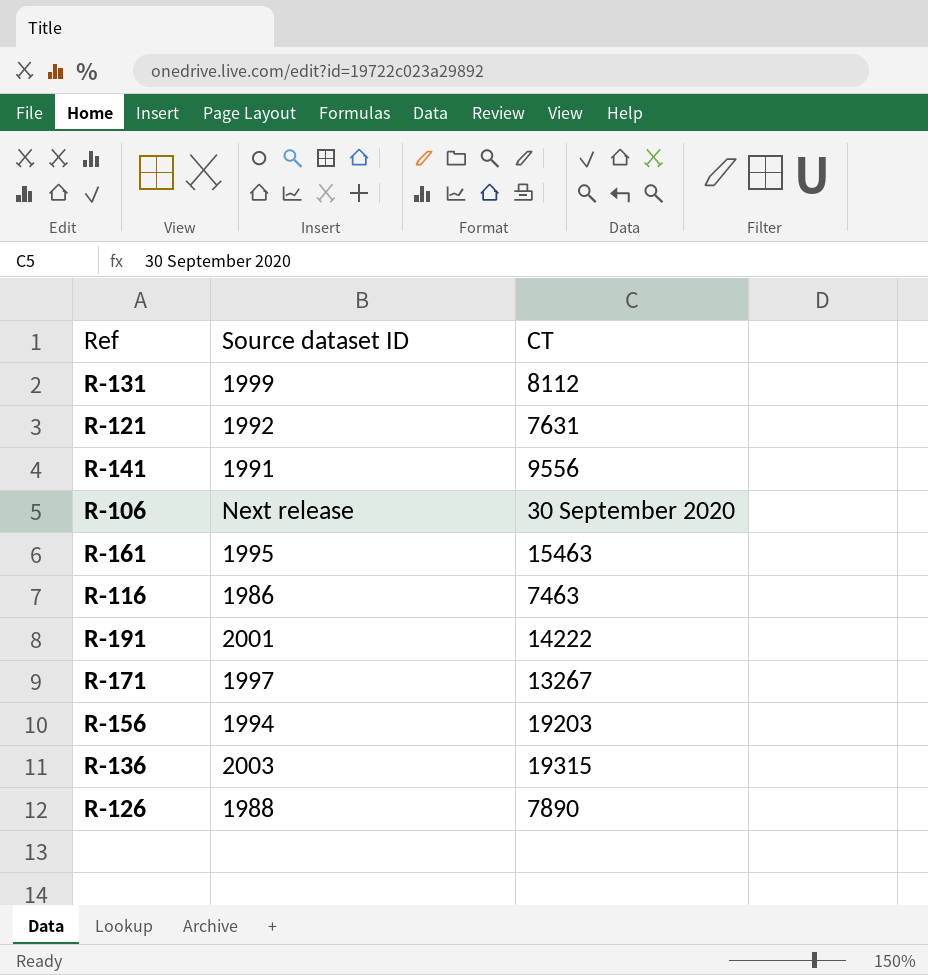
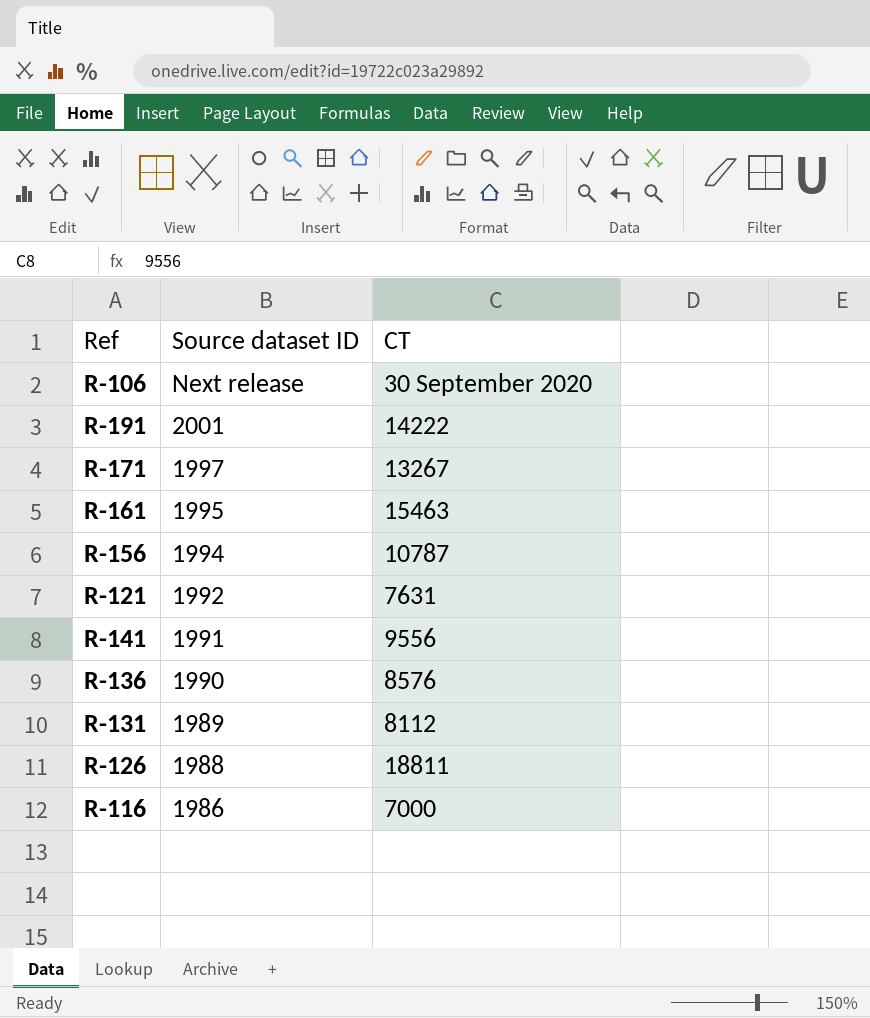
row order: none -> Source dataset ID descending
R-156 | CT: 19203 -> 10787
R-136 | Source dataset ID: 2003 -> 1990
R-136 | CT: 19315 -> 8576
R-131 | Source dataset ID: 1999 -> 1989
R-126 | CT: 7890 -> 18811
R-116 | CT: 7463 -> 7000

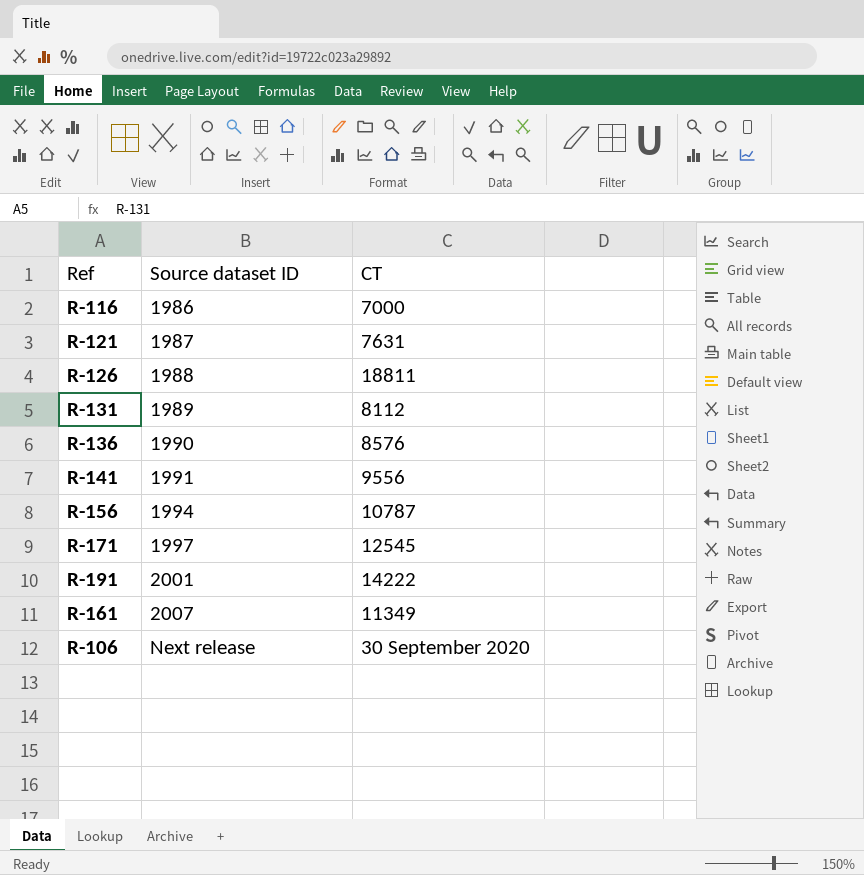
row order: Source dataset ID descending -> Source dataset ID ascending
R-121 | Source dataset ID: 1992 -> 1987
R-171 | CT: 13267 -> 12545
R-161 | Source dataset ID: 1995 -> 2007
R-161 | CT: 15463 -> 11349

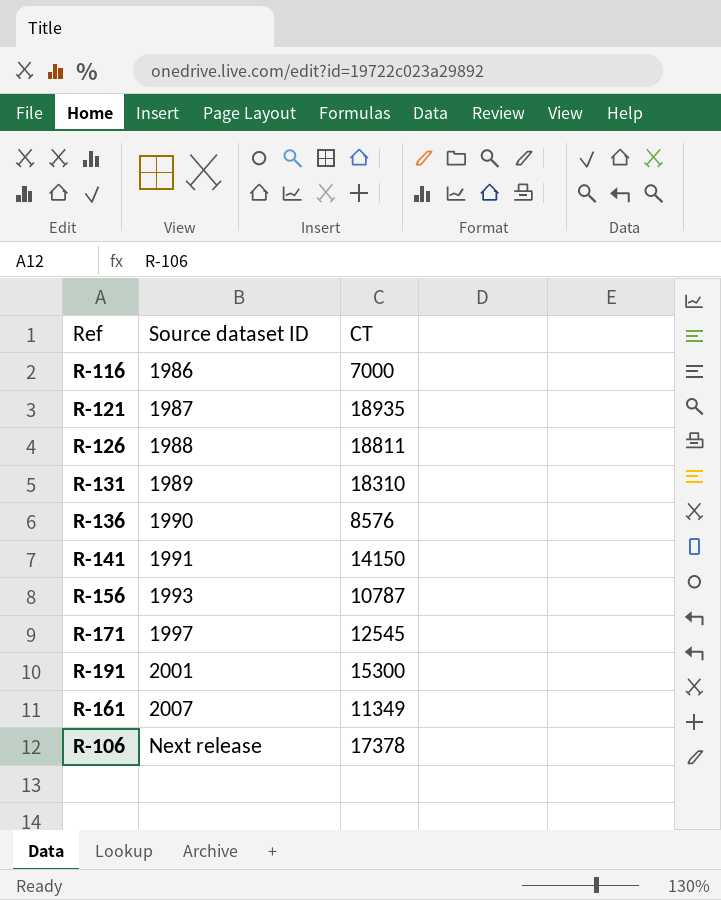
R-121 | CT: 7631 -> 18935
R-131 | CT: 8112 -> 18310
R-141 | CT: 9556 -> 14150
R-156 | Source dataset ID: 1994 -> 1993
R-191 | CT: 14222 -> 15300
R-106 | CT: 30 September 2020 -> 17378

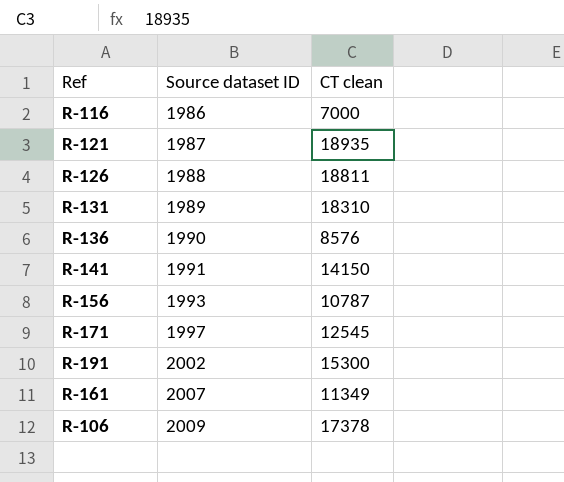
column name: CT -> CT clean
R-191 | Source dataset ID: 2001 -> 2002
R-106 | Source dataset ID: Next release -> 2009

